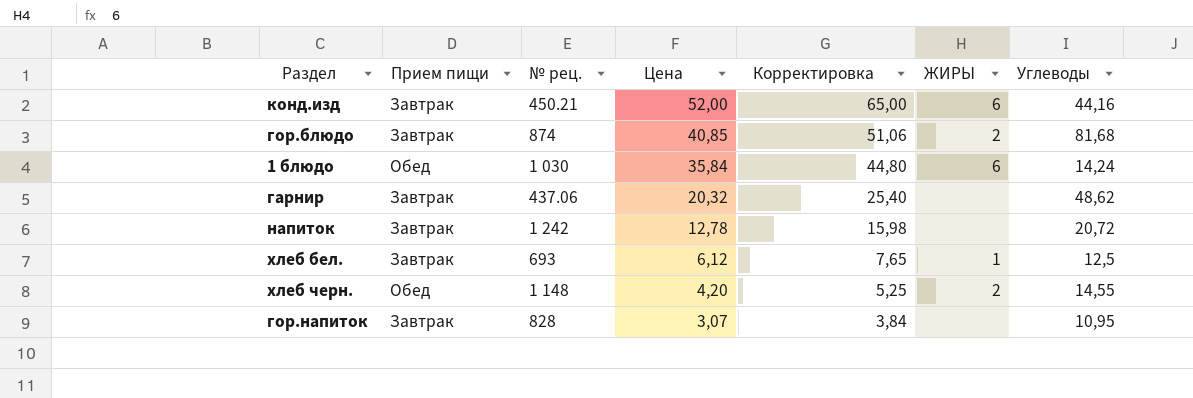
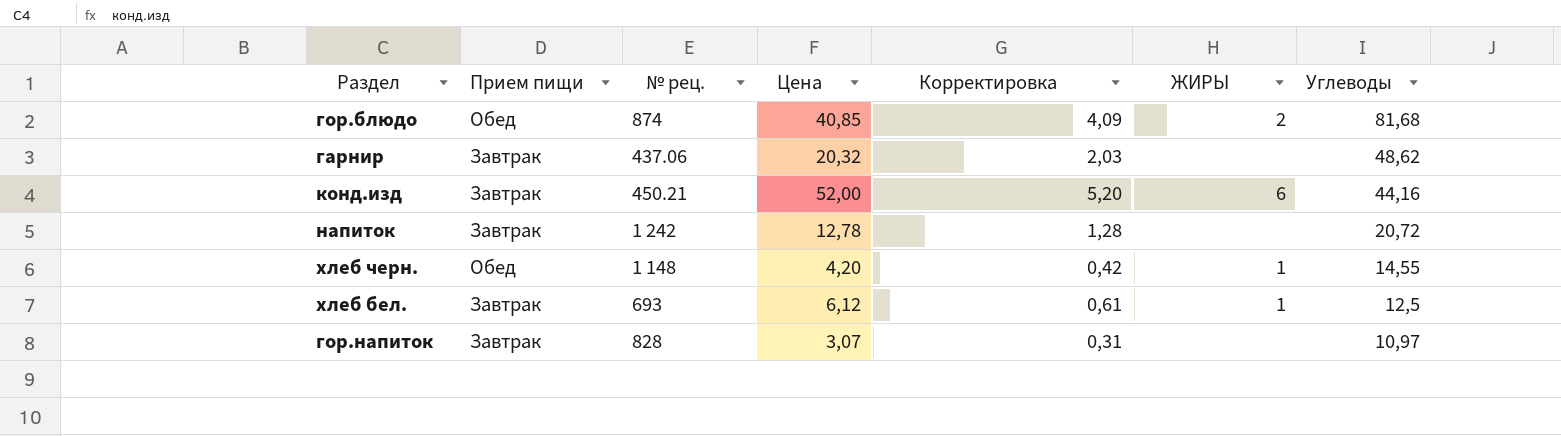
row order: Цена descending -> Углеводы descending
column Корректировка | formula: [Цена] * 1,25 -> [Цена] * 0,1
row 1 блюдо: Обед | 1 030 | 35,84 | 44,80 | 6 | 14,24 -> none
гор.блюдо | Прием пищи: Завтрак -> Обед
хлеб черн. | ЖИРЫ: 2 -> 1
гор.напиток | Углеводы: 10,95 -> 10,97

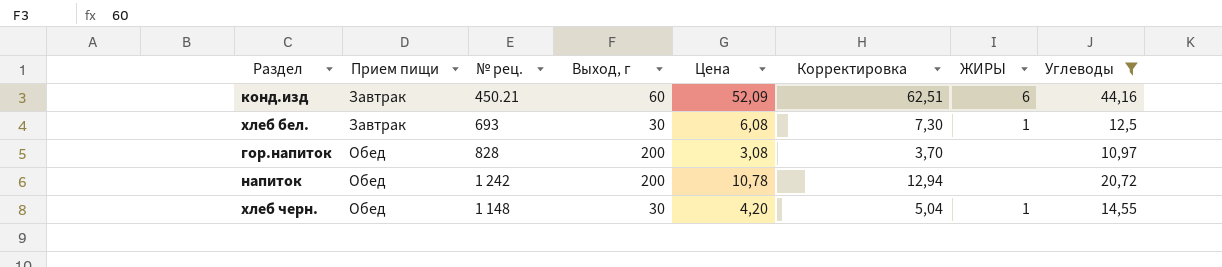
filter: none -> Углеводы <= 44,16
row order: Углеводы descending -> Прием пищи ascending
column Выход, г | position: none -> 4
column Корректировка | formula: [Цена] * 0,1 -> [Цена] * 1,2
конд.изд | Цена: 52,00 -> 52,09
хлеб бел. | Цена: 6,12 -> 6,08
гор.напиток | Прием пищи: Завтрак -> Обед
гор.напиток | Цена: 3,07 -> 3,08
напиток | Прием пищи: Завтрак -> Обед
напиток | Цена: 12,78 -> 10,78

